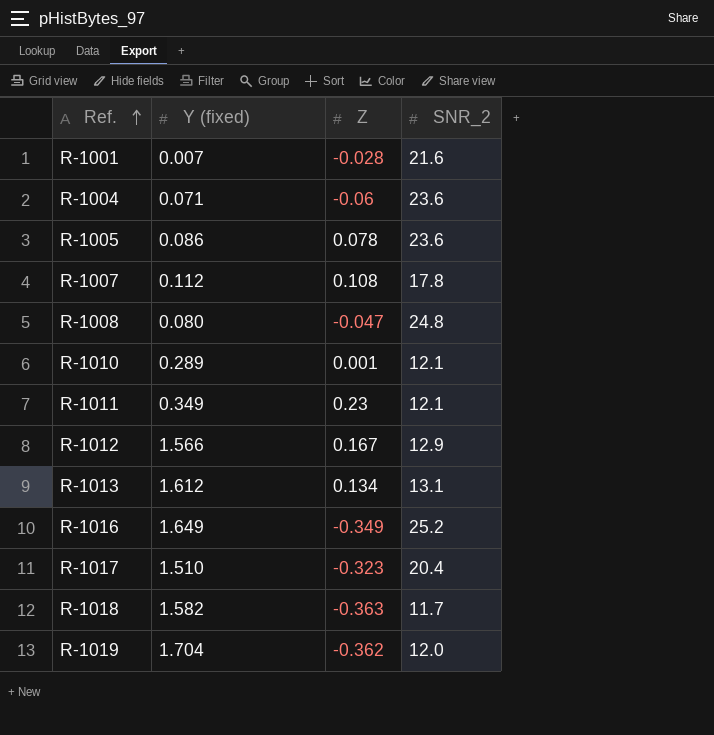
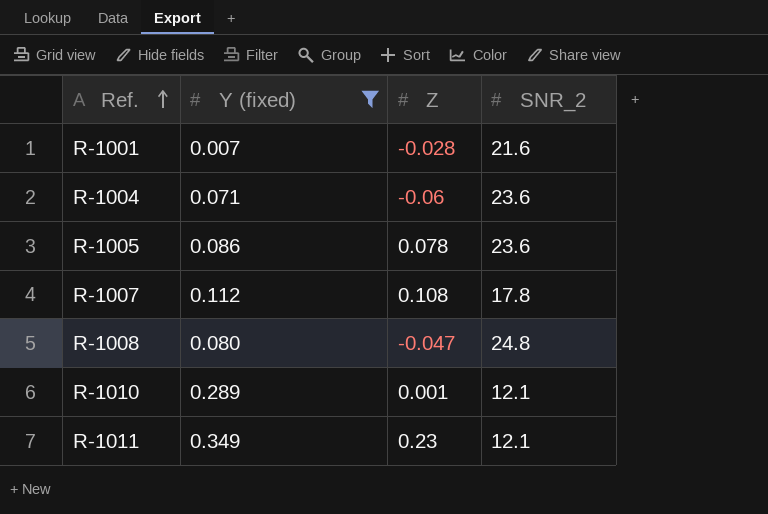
filter: none -> Y (fixed) <= 0.349

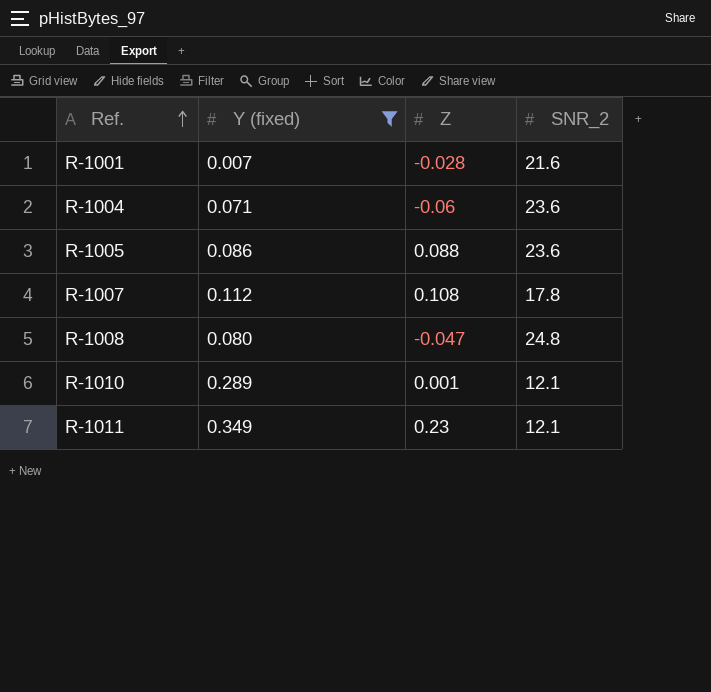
R-1005 | Z: 0.078 -> 0.088

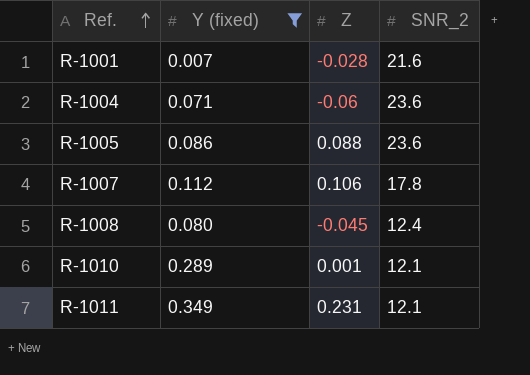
R-1007 | Z: 0.108 -> 0.106
R-1008 | Z: -0.047 -> -0.045
R-1008 | SNR_2: 24.8 -> 12.4
R-1011 | Z: 0.23 -> 0.231

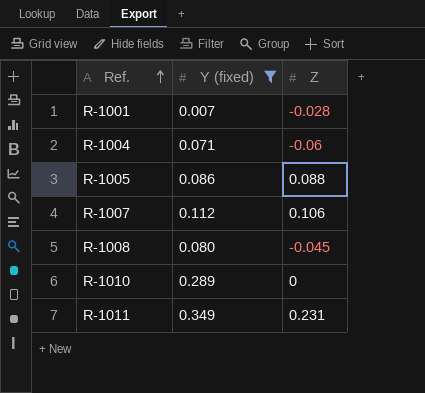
column SNR_2 | position: 4 -> none
R-1010 | Z: 0.001 -> 0

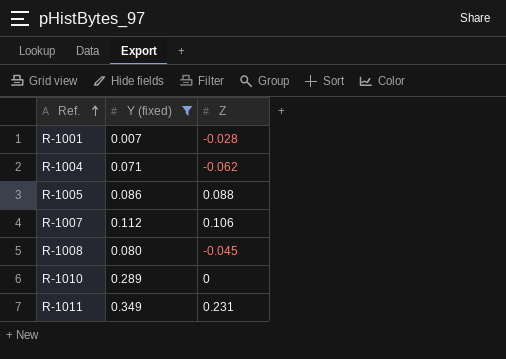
R-1004 | Z: -0.06 -> -0.062

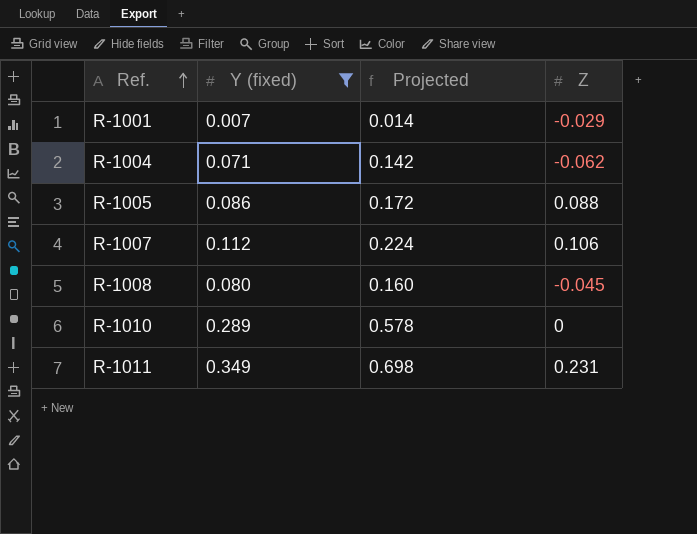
column Projected | formula: none -> [Y (fixed)] * 2
R-1001 | Z: -0.028 -> -0.029

